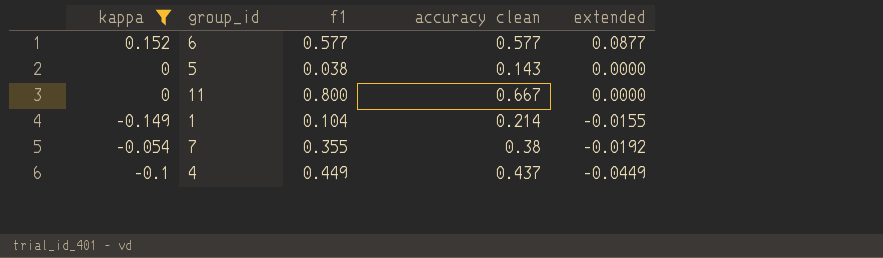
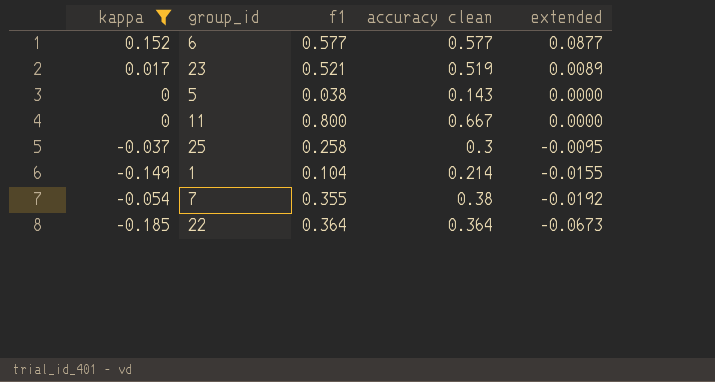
row 4: -0.1 | 0.449 | 0.437 | -0.0449 -> none
row 23: none -> 0.017 | 0.521 | 0.519 | 0.0089
row 25: none -> -0.037 | 0.258 | 0.3 | -0.0095
row 22: none -> -0.185 | 0.364 | 0.364 | -0.0673

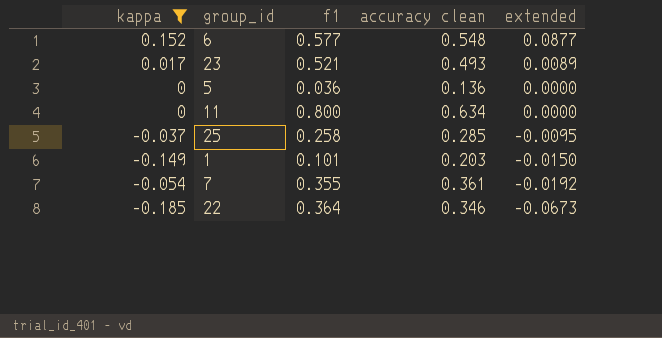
6 | accuracy clean: 0.577 -> 0.548
23 | accuracy clean: 0.519 -> 0.493
5 | f1: 0.038 -> 0.036
5 | accuracy clean: 0.143 -> 0.136
11 | accuracy clean: 0.667 -> 0.634
25 | accuracy clean: 0.3 -> 0.285
1 | f1: 0.104 -> 0.101
1 | accuracy clean: 0.214 -> 0.203
1 | extended: -0.0155 -> -0.0150
7 | accuracy clean: 0.38 -> 0.361
22 | accuracy clean: 0.364 -> 0.346

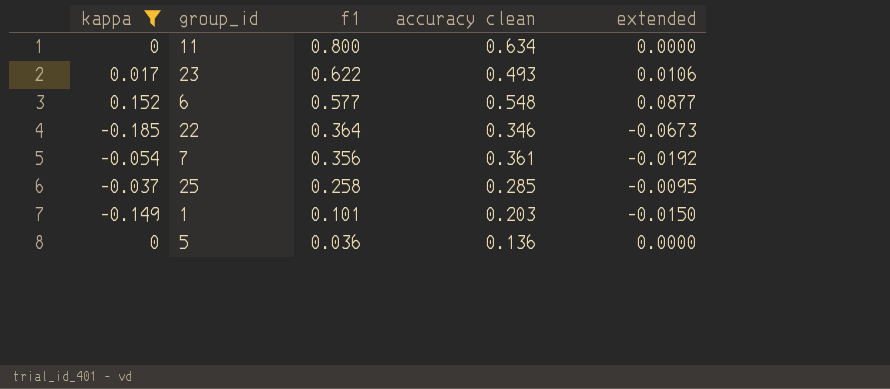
row order: extended descending -> f1 descending
23 | f1: 0.521 -> 0.622
23 | extended: 0.0089 -> 0.0106
7 | f1: 0.355 -> 0.356

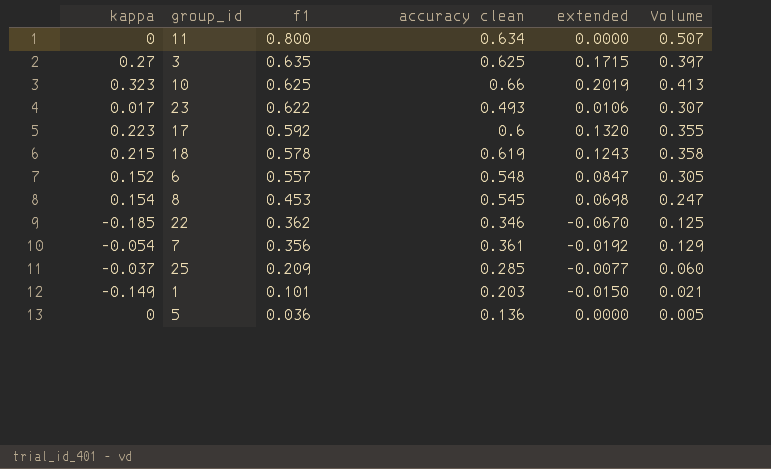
filter: kappa <= 0.152 -> none
column Volume | formula: none -> [f1] * [accuracy clean]
6 | f1: 0.577 -> 0.557
6 | extended: 0.0877 -> 0.0847
22 | f1: 0.364 -> 0.362
22 | extended: -0.0673 -> -0.0670
25 | f1: 0.258 -> 0.209
25 | extended: -0.0095 -> -0.0077

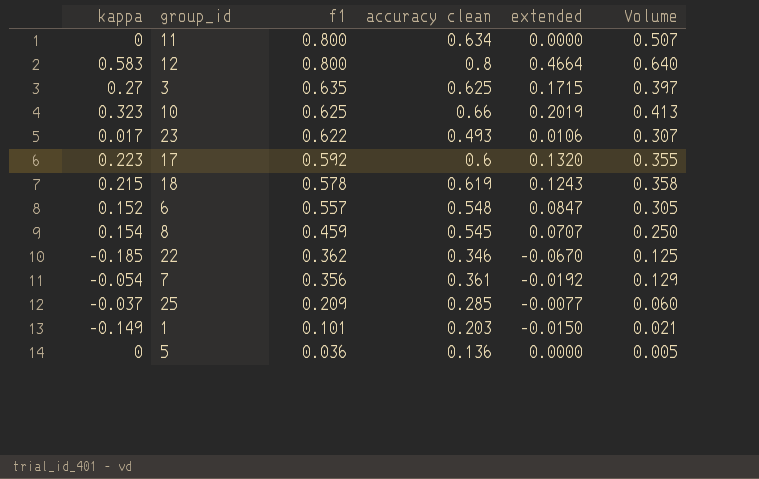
row 12: none -> 0.583 | 0.800 | 0.8 | 0.4664 | 0.640
8 | f1: 0.453 -> 0.459
8 | extended: 0.0698 -> 0.0707
8 | Volume: 0.247 -> 0.250

